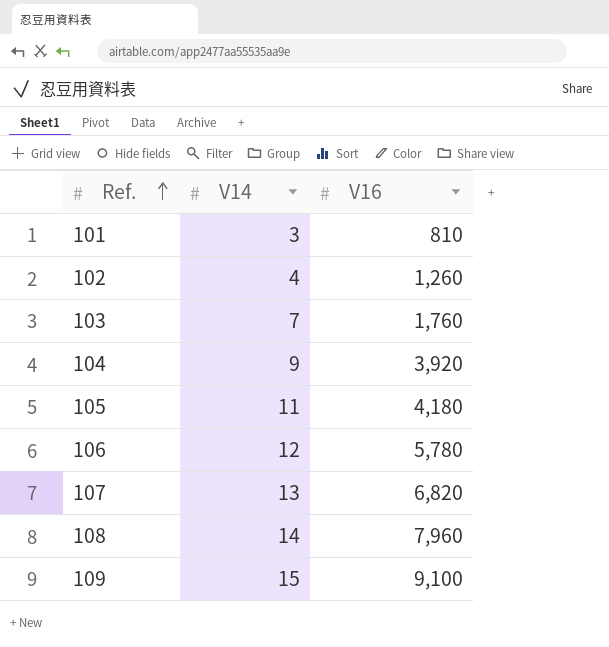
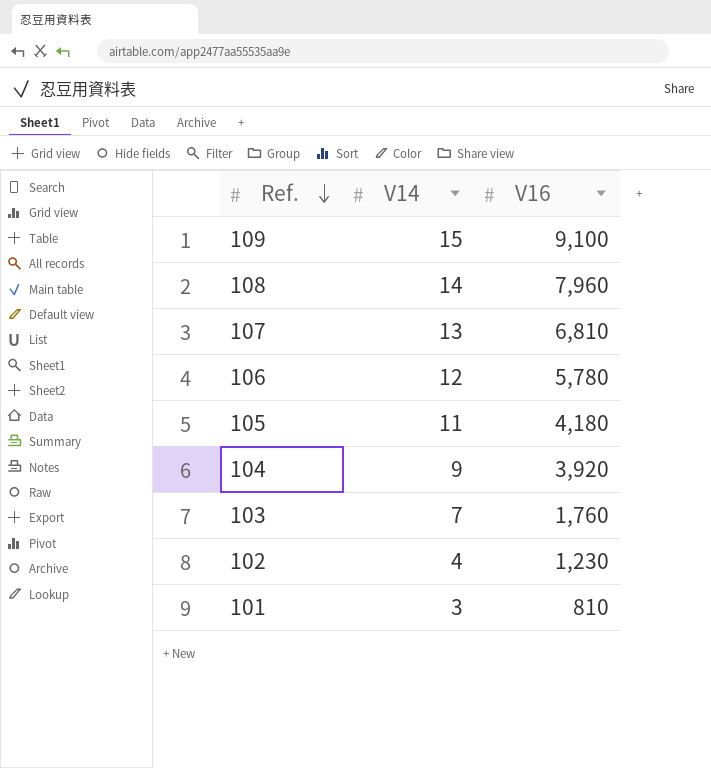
row order: Ref. ascending -> Ref. descending
107 | V16: 6,820 -> 6,810
102 | V16: 1,260 -> 1,230

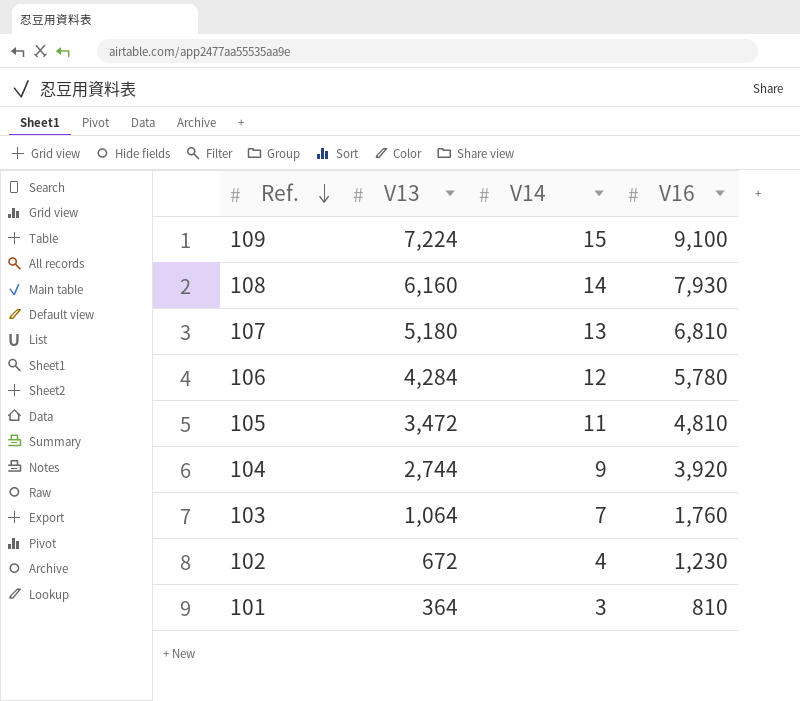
column V13 | position: none -> 2
108 | V16: 7,960 -> 7,930
105 | V16: 4,180 -> 4,810

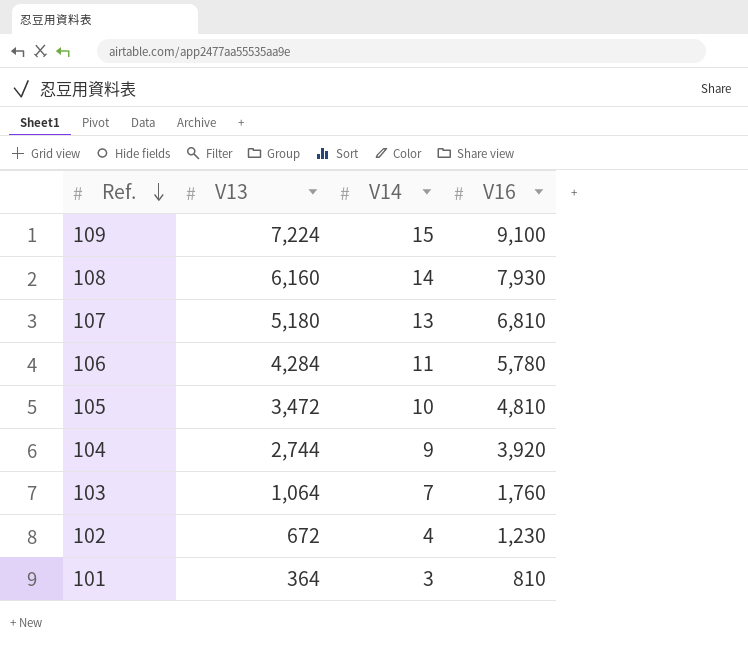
106 | V14: 12 -> 11
105 | V14: 11 -> 10

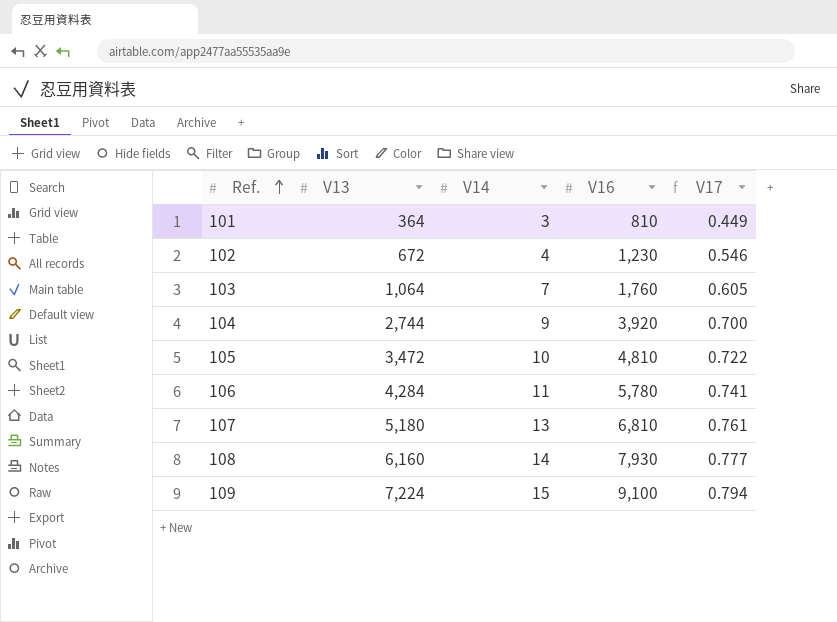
row order: Ref. descending -> Ref. ascending
column V17 | formula: none -> [V13] / [V16]

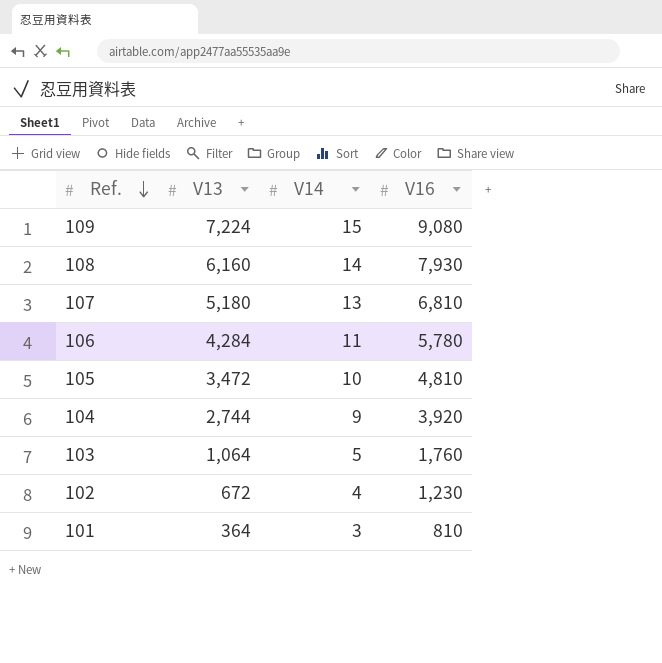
row order: Ref. ascending -> Ref. descending
column V17 | formula: [V13] / [V16] -> none
109 | V16: 9,100 -> 9,080
103 | V14: 7 -> 5

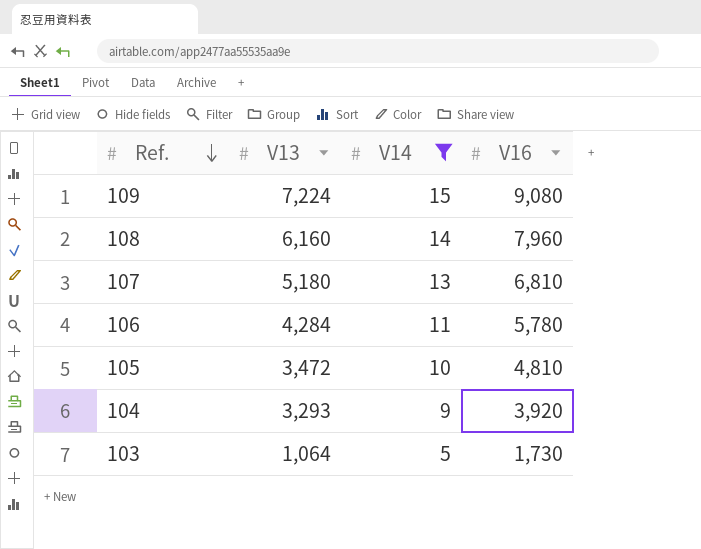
filter: none -> V14 >= 5
108 | V16: 7,930 -> 7,960
104 | V13: 2,744 -> 3,293
103 | V16: 1,760 -> 1,730

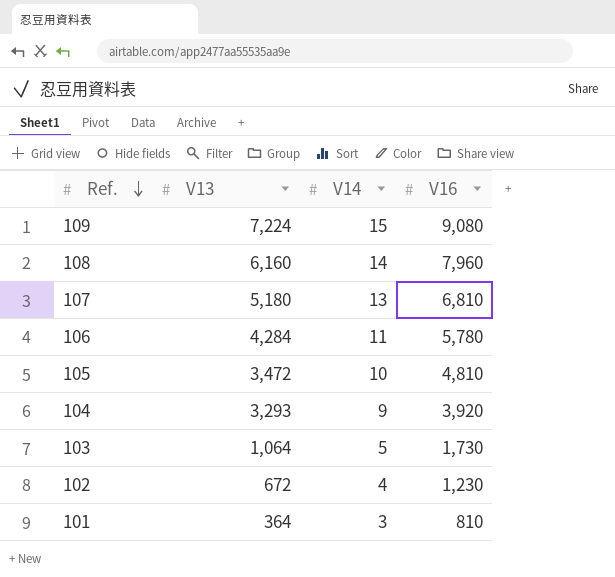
filter: V14 >= 5 -> none

